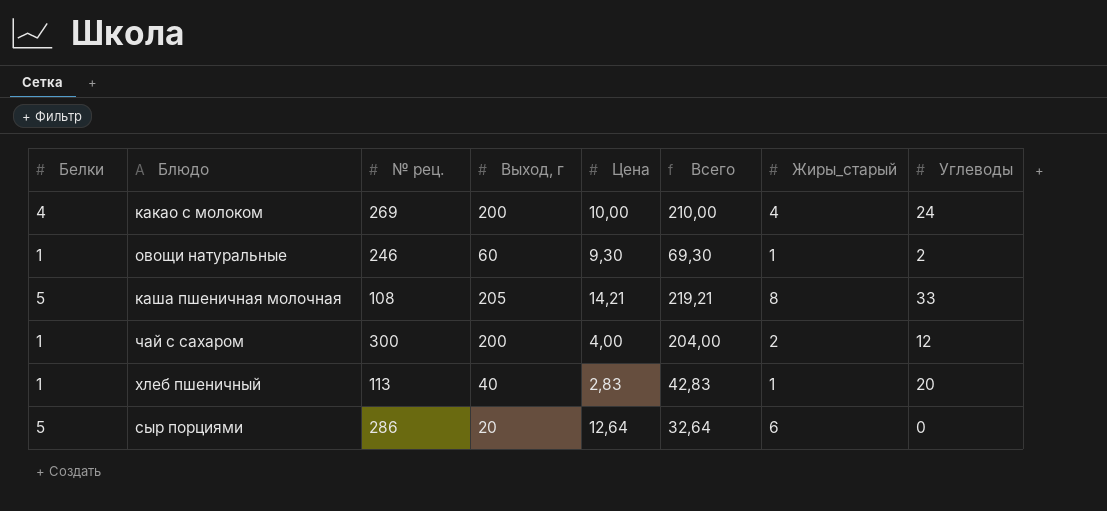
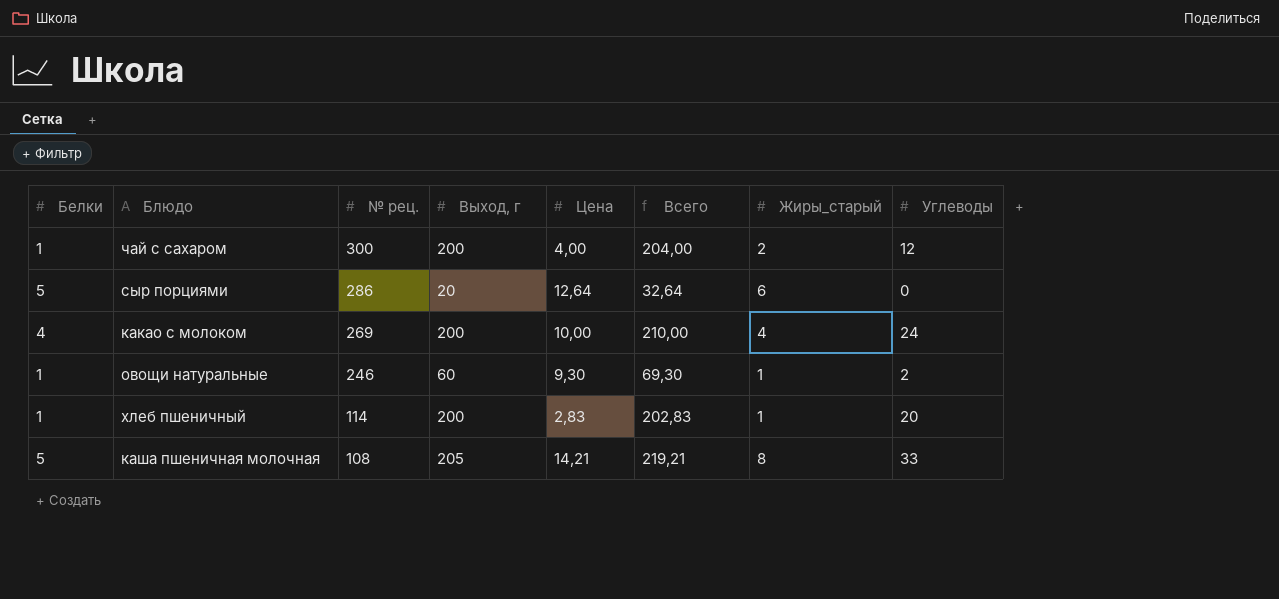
row order: none -> № рец. descending
хлеб пшеничный | № рец.: 113 -> 114
хлеб пшеничный | Выход, г: 40 -> 200
хлеб пшеничный | Всего: 42,83 -> 202,83

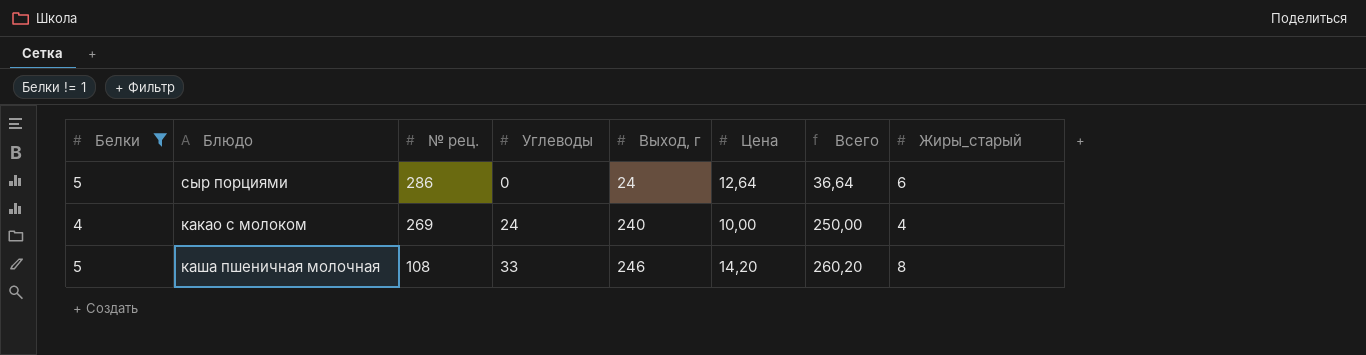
filter: none -> Белки != 1
column Углеводы | position: 8 -> 4
сыр порциями | Выход, г: 20 -> 24
сыр порциями | Всего: 32,64 -> 36,64
какао с молоком | Выход, г: 200 -> 240
какао с молоком | Всего: 210,00 -> 250,00
каша пшеничная молочная | Выход, г: 205 -> 246
каша пшеничная молочная | Цена: 14,21 -> 14,20
каша пшеничная молочная | Всего: 219,21 -> 260,20

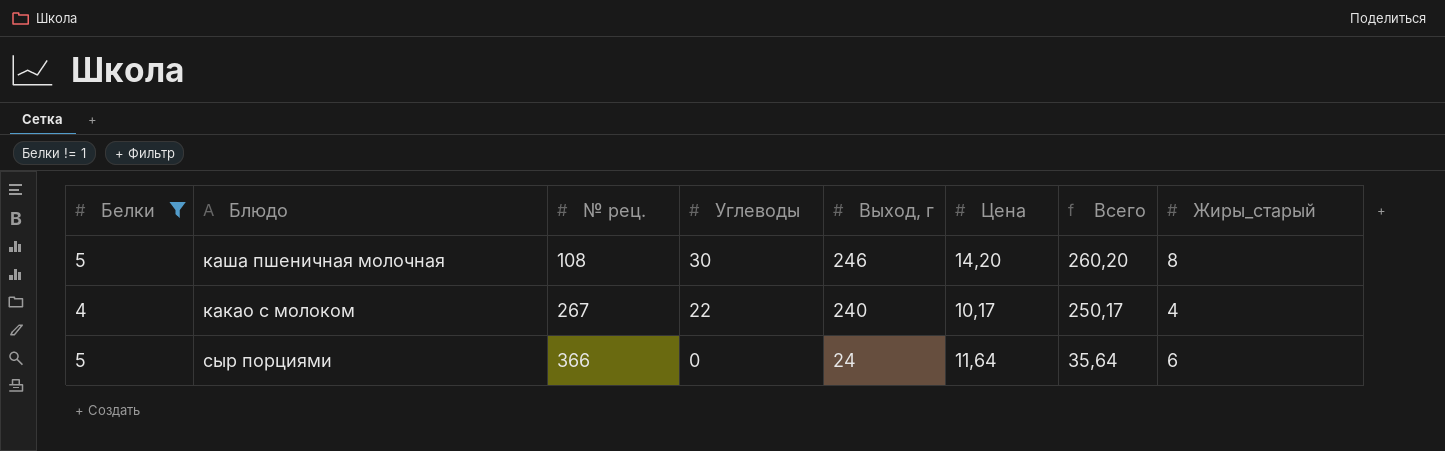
row order: № рец. descending -> № рец. ascending
каша пшеничная молочная | Углеводы: 33 -> 30
какао с молоком | № рец.: 269 -> 267
какао с молоком | Углеводы: 24 -> 22
какао с молоком | Цена: 10,00 -> 10,17
какао с молоком | Всего: 250,00 -> 250,17
сыр порциями | № рец.: 286 -> 366
сыр порциями | Цена: 12,64 -> 11,64
сыр порциями | Всего: 36,64 -> 35,64

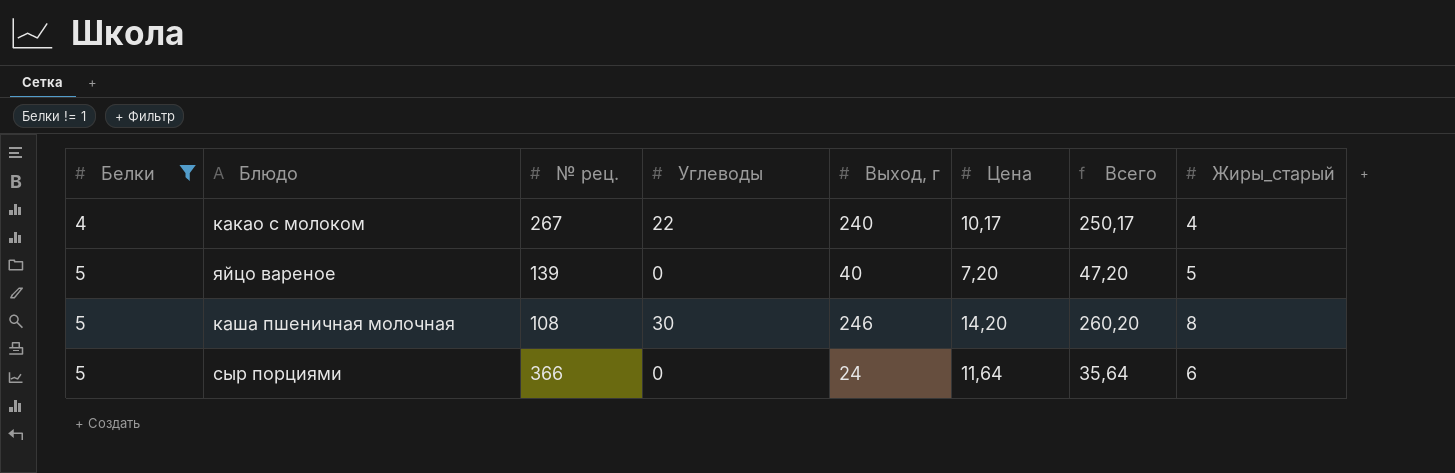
row order: № рец. ascending -> Белки ascending
row яйцо вареное: none -> 5 | 139 | 0 | 40 | 7,20 | 47,20 | 5

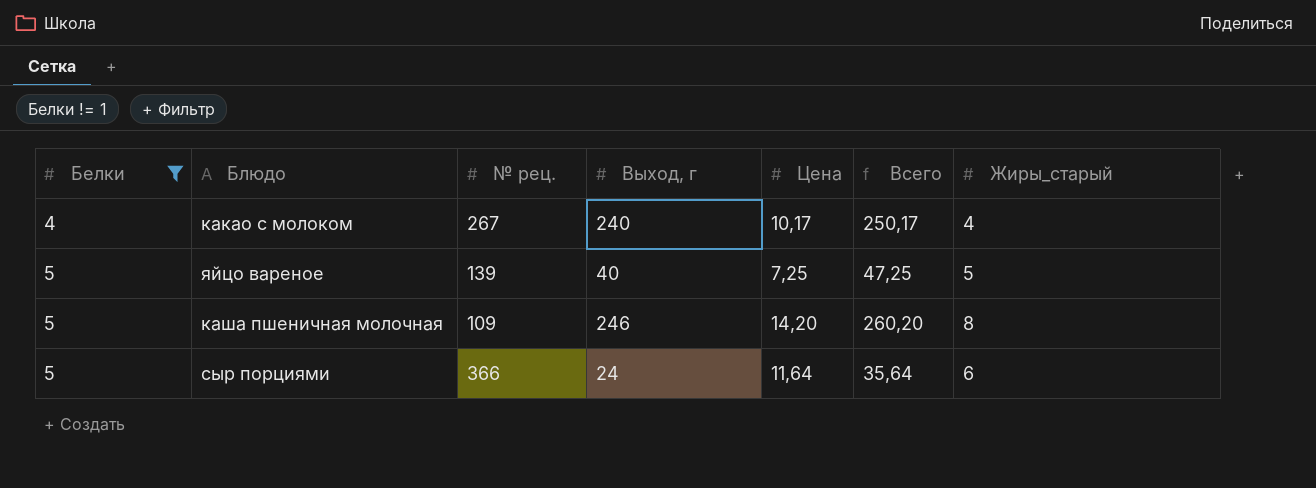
column Углеводы | position: 4 -> none
яйцо вареное | Цена: 7,20 -> 7,25
яйцо вареное | Всего: 47,20 -> 47,25
каша пшеничная молочная | № рец.: 108 -> 109

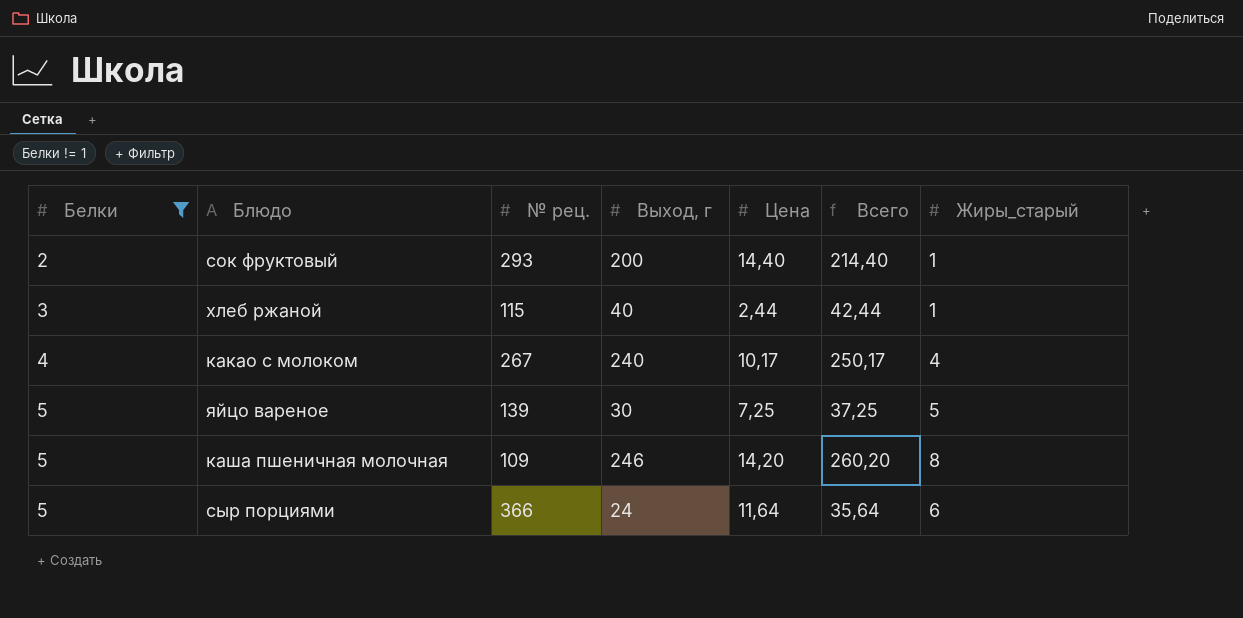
row сок фруктовый: none -> 2 | 293 | 200 | 14,40 | 214,40 | 1
row хлеб ржаной: none -> 3 | 115 | 40 | 2,44 | 42,44 | 1
яйцо вареное | Выход, г: 40 -> 30
яйцо вареное | Всего: 47,25 -> 37,25

